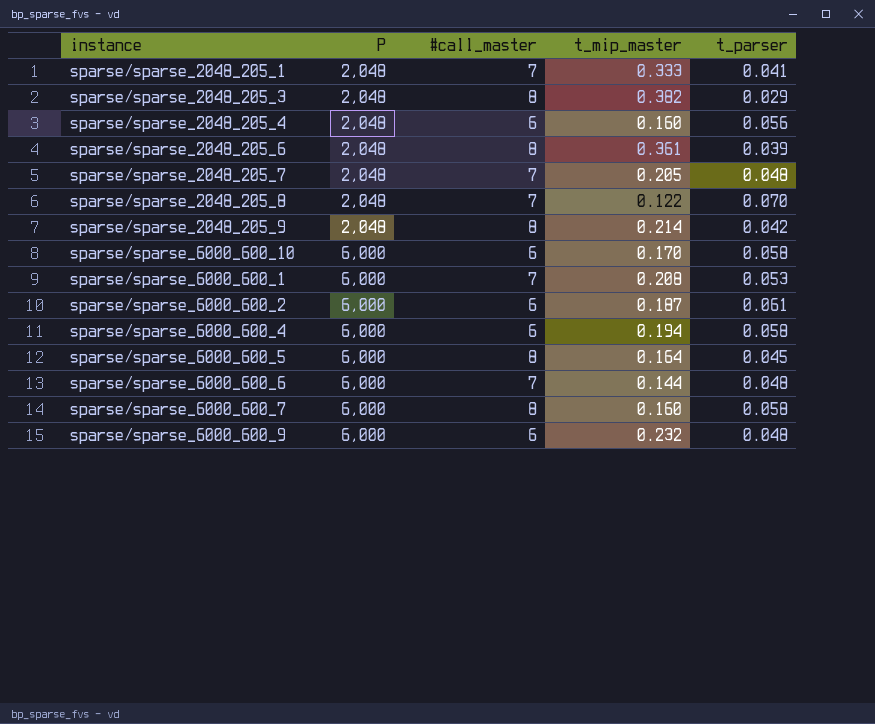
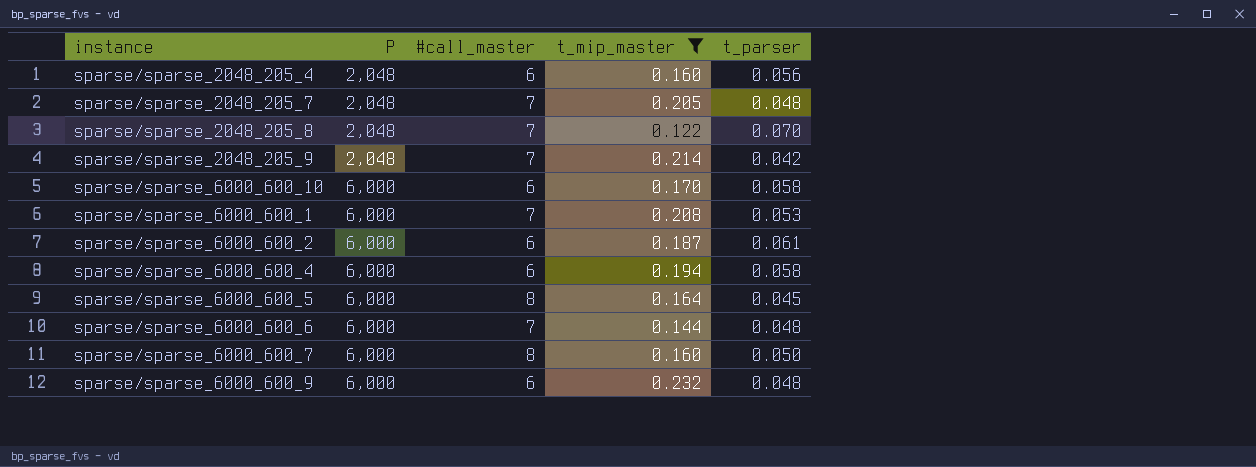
filter: none -> t_mip_master <= 0.232
sparse/sparse_2048_205_9 | #call_master: 8 -> 7
sparse/sparse_6000_600_7 | t_parser: 0.058 -> 0.050

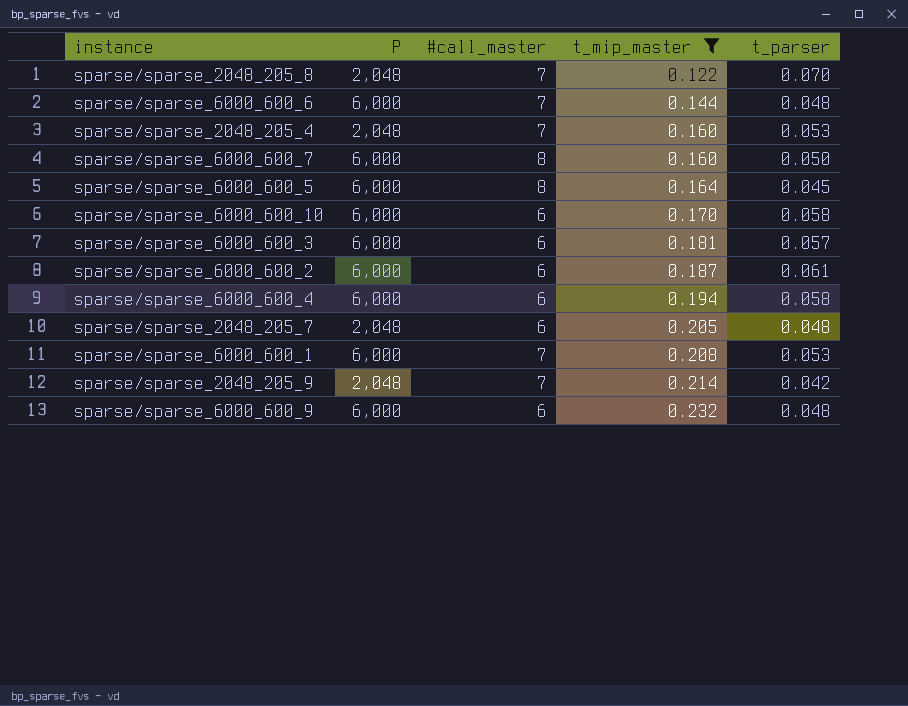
row order: P ascending -> t_mip_master ascending
sparse/sparse_2048_205_4 | #call_master: 6 -> 7
sparse/sparse_2048_205_4 | t_parser: 0.056 -> 0.053
row sparse/sparse_6000_600_3: none -> 6,000 | 6 | 0.181 | 0.057
sparse/sparse_2048_205_7 | #call_master: 7 -> 6

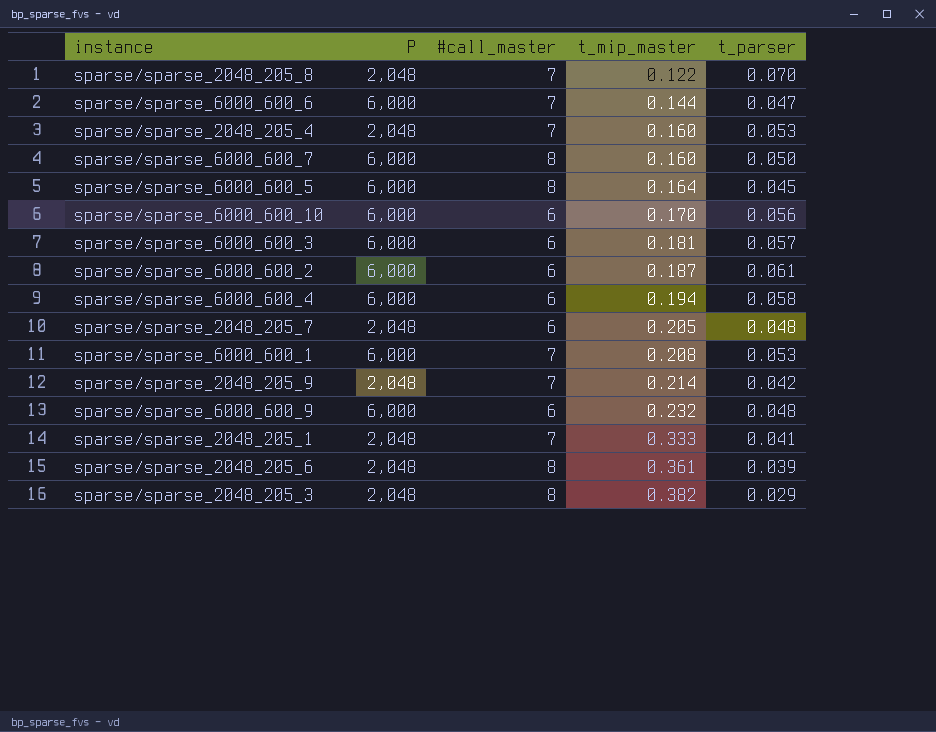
filter: t_mip_master <= 0.232 -> none
sparse/sparse_6000_600_6 | t_parser: 0.048 -> 0.047
sparse/sparse_6000_600_10 | t_parser: 0.058 -> 0.056

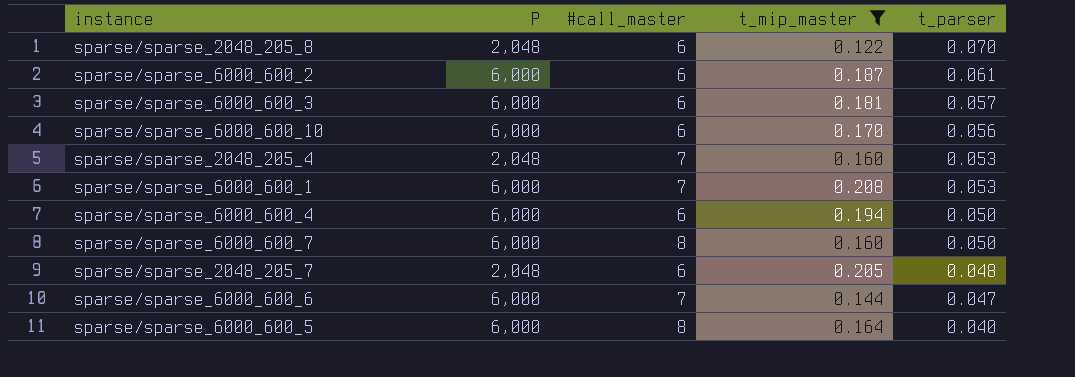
filter: none -> t_mip_master <= 0.208
row order: t_mip_master ascending -> t_parser descending
sparse/sparse_2048_205_8 | #call_master: 7 -> 6
sparse/sparse_6000_600_4 | t_parser: 0.058 -> 0.050
sparse/sparse_6000_600_5 | t_parser: 0.045 -> 0.040

